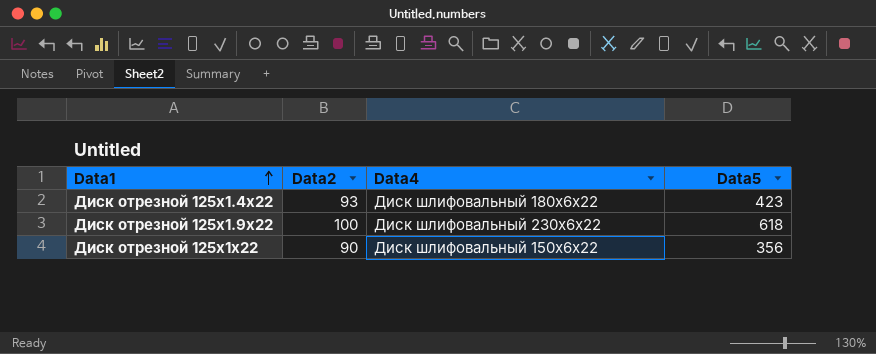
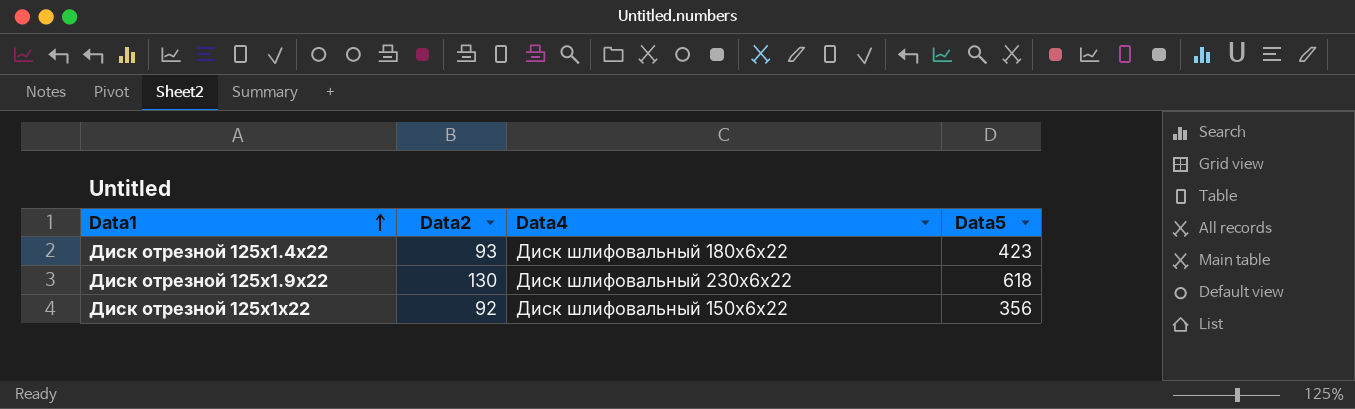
Диск отрезной 125х1.9х22 | Data2: 100 -> 130
Диск отрезной 125х1х22 | Data2: 90 -> 92

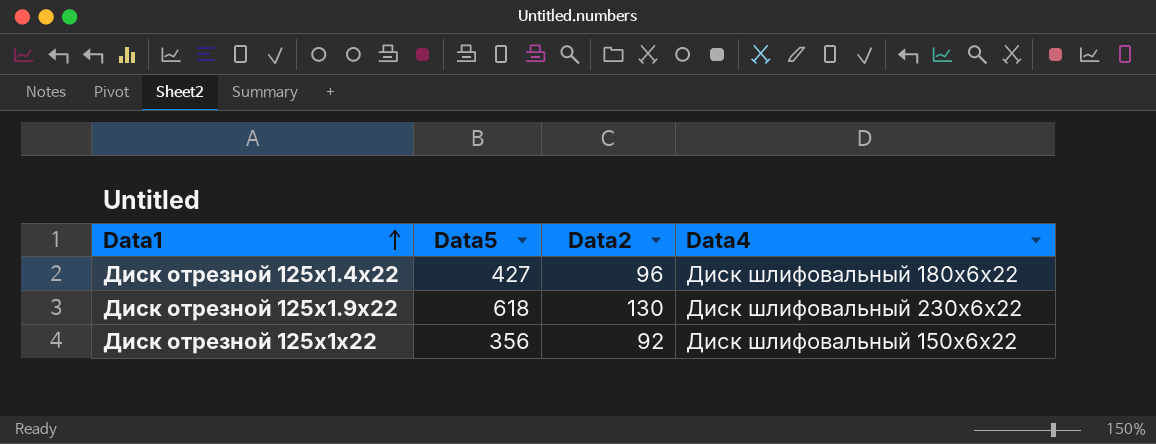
column Data5 | position: 4 -> 2
Диск отрезной 125х1.4х22 | Data5: 423 -> 427
Диск отрезной 125х1.4х22 | Data2: 93 -> 96

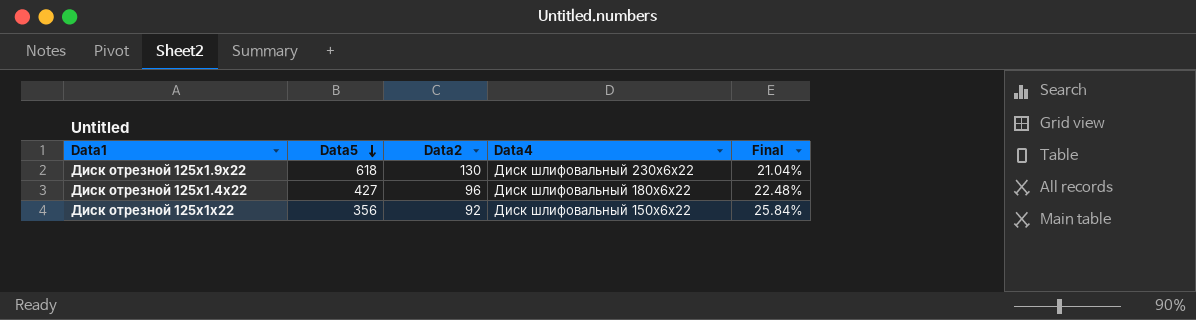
row order: Data1 ascending -> Data5 descending
column Final | formula: none -> [Data2] / [Data5]

